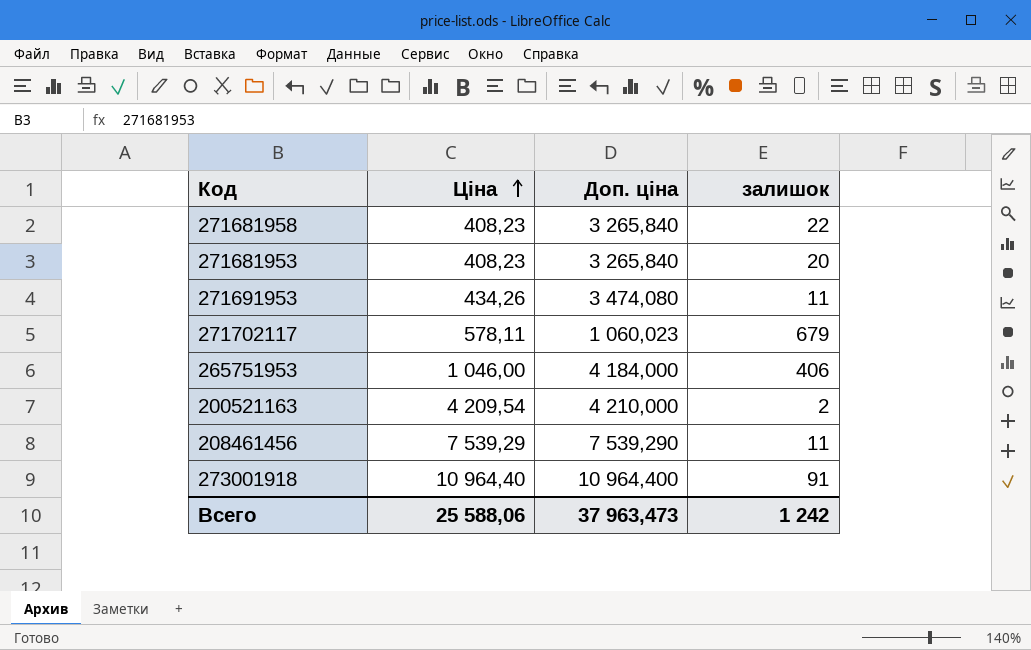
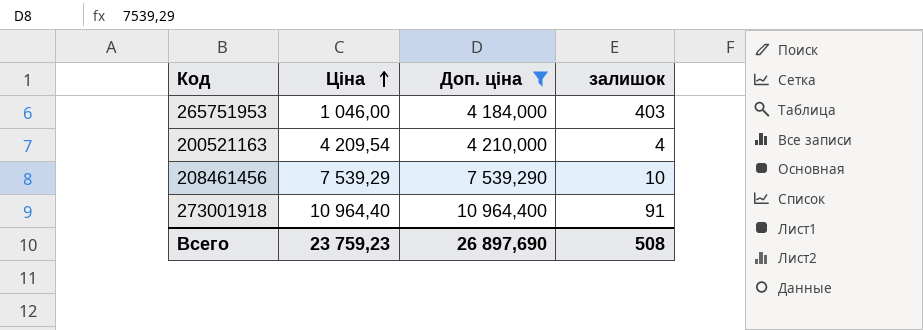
filter: none -> Доп. ціна >= 4 184,000
265751953 | залишок: 406 -> 403
200521163 | залишок: 2 -> 4
208461456 | залишок: 11 -> 10
Всего | Ціна: 25 588,06 -> 23 759,23
Всего | Доп. ціна: 37 963,473 -> 26 897,690
Всего | залишок: 1 242 -> 508

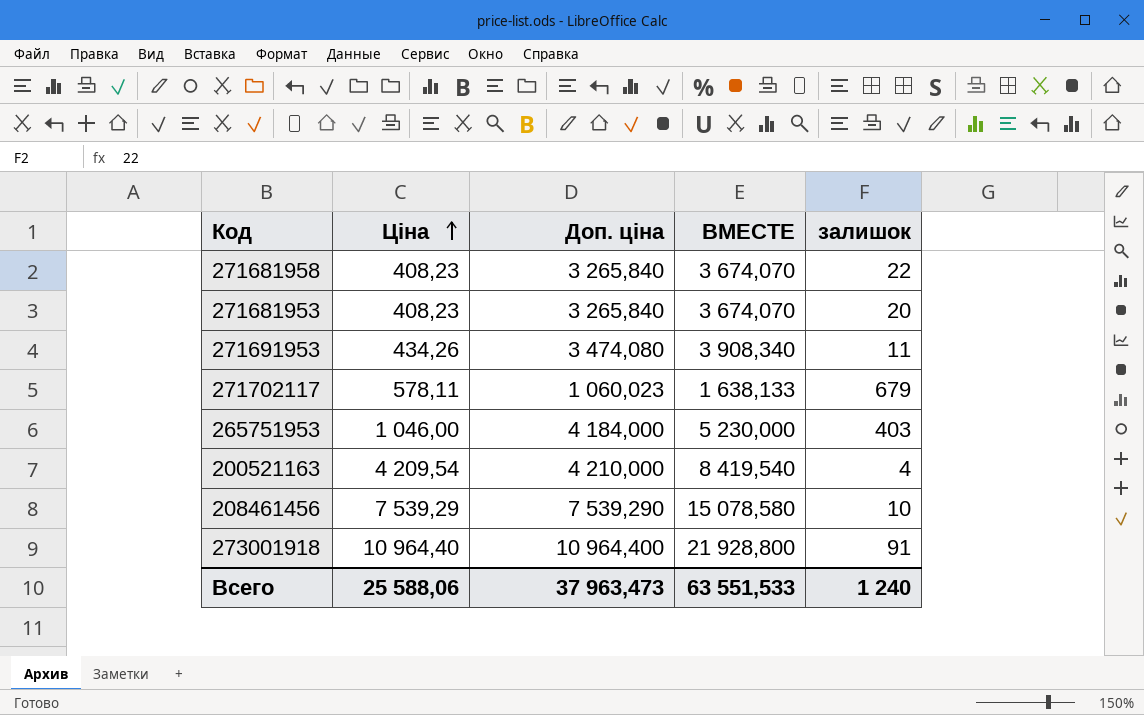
filter: Доп. ціна >= 4 184,000 -> none
column ВМЕСТЕ | formula: none -> [Ціна] + [Доп. ціна]
Всего | Ціна: 23 759,23 -> 25 588,06
Всего | Доп. ціна: 26 897,690 -> 37 963,473
Всего | залишок: 508 -> 1 240

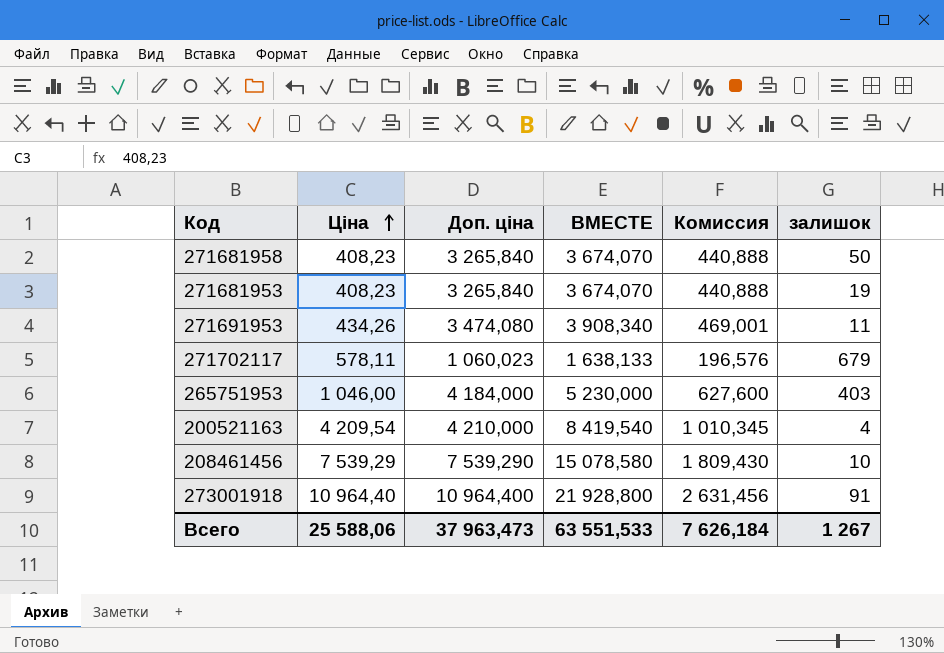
column Комиссия | formula: none -> [ВМЕСТЕ] * 0,12
271681958 | залишок: 22 -> 50
271681953 | залишок: 20 -> 19
Всего | залишок: 1 240 -> 1 267

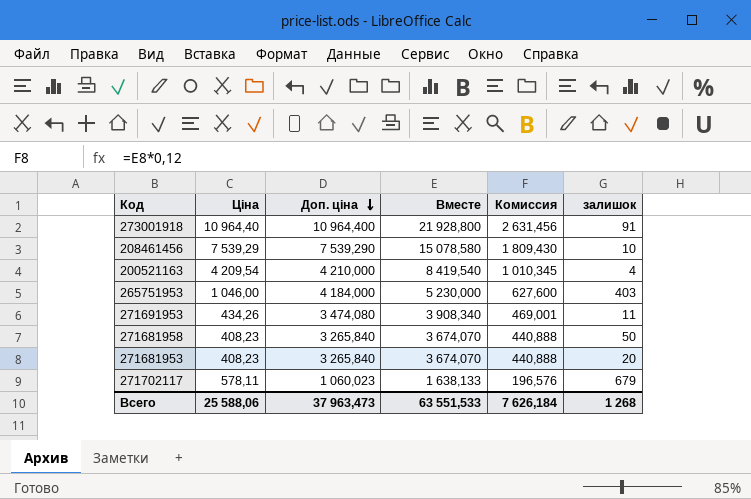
row order: Ціна ascending -> Доп. ціна descending
column name: ВМЕСТЕ -> Вместе
271681953 | залишок: 19 -> 20
Всего | залишок: 1 267 -> 1 268

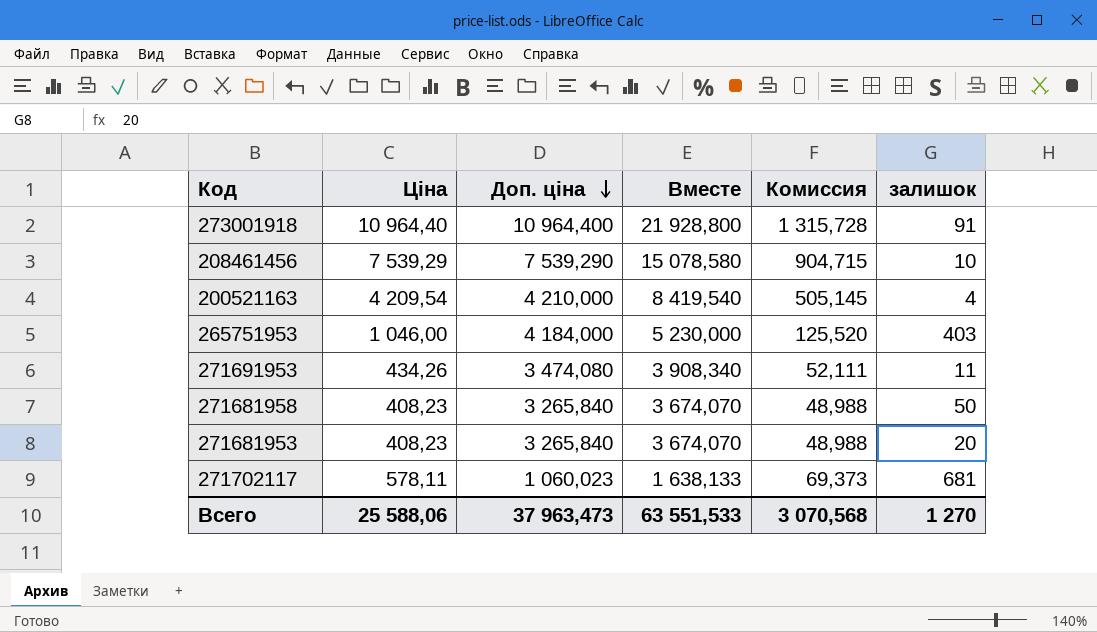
column Комиссия | formula: [Вместе] * 0,12 -> [Ціна] * 0,12
271702117 | залишок: 679 -> 681
Всего | Комиссия: 7 626,184 -> 3 070,568
Всего | залишок: 1 268 -> 1 270

